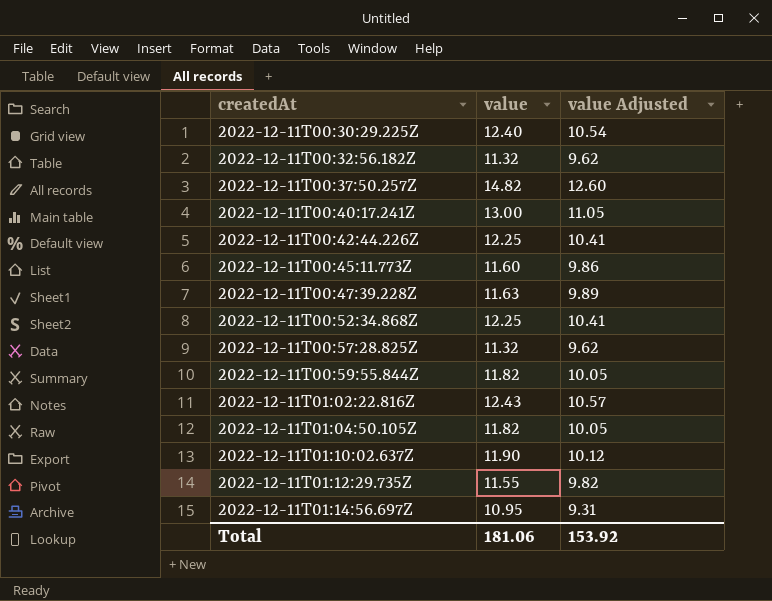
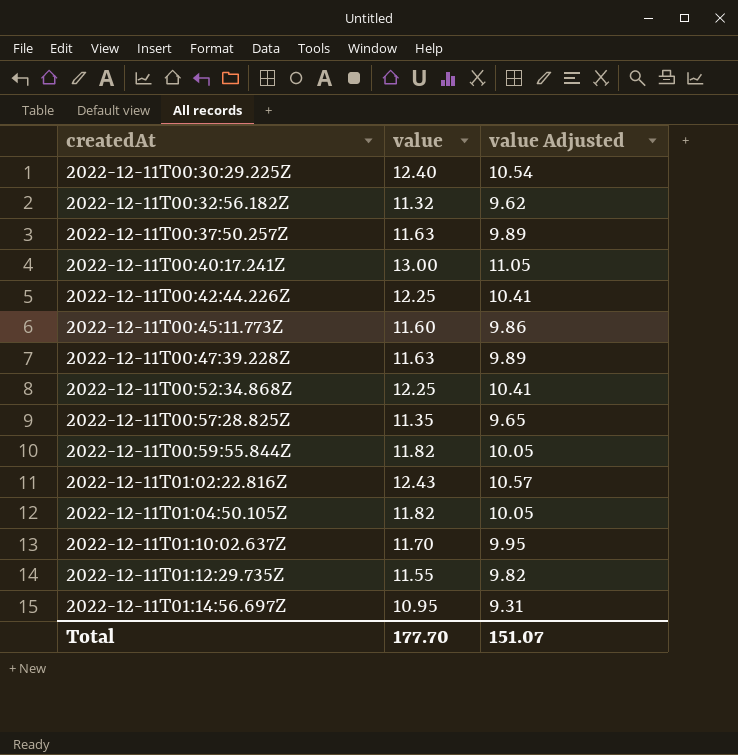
2022-12-11T00:37:50.257Z | value: 14.82 -> 11.63
2022-12-11T00:37:50.257Z | value Adjusted: 12.60 -> 9.89
2022-12-11T00:57:28.825Z | value: 11.32 -> 11.35
2022-12-11T00:57:28.825Z | value Adjusted: 9.62 -> 9.65
2022-12-11T01:10:02.637Z | value: 11.90 -> 11.70
2022-12-11T01:10:02.637Z | value Adjusted: 10.12 -> 9.95
Total | value: 181.06 -> 177.70
Total | value Adjusted: 153.92 -> 151.07

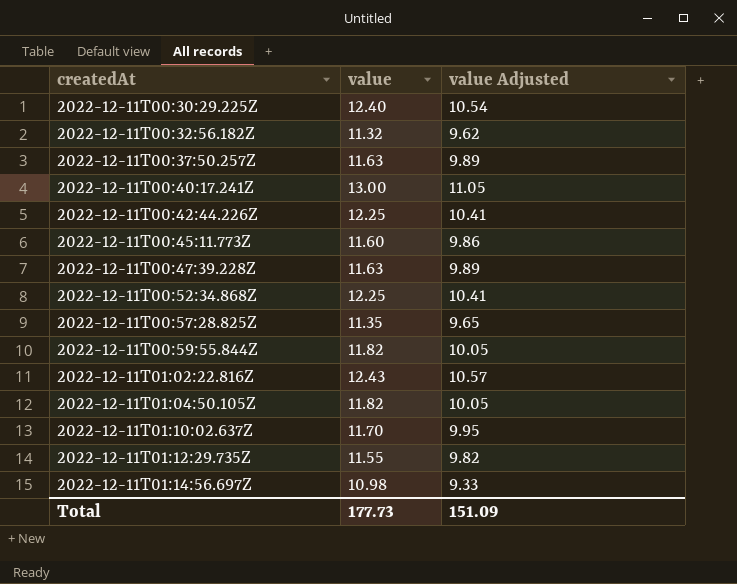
2022-12-11T01:14:56.697Z | value: 10.95 -> 10.98
2022-12-11T01:14:56.697Z | value Adjusted: 9.31 -> 9.33
Total | value: 177.70 -> 177.73
Total | value Adjusted: 151.07 -> 151.09

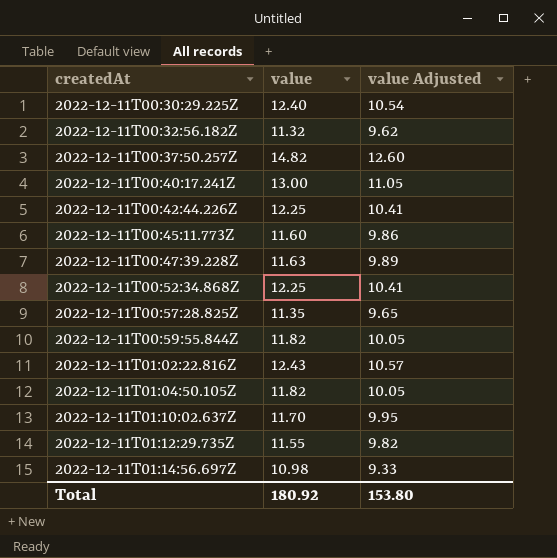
2022-12-11T00:37:50.257Z | value: 11.63 -> 14.82
2022-12-11T00:37:50.257Z | value Adjusted: 9.89 -> 12.60
Total | value: 177.73 -> 180.92
Total | value Adjusted: 151.09 -> 153.80

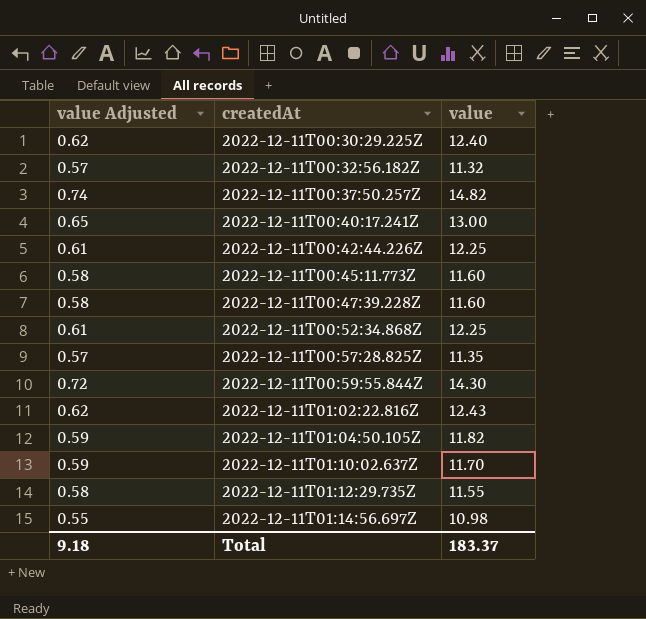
column value Adjusted | formula: [value] * 0.85 -> [value] * 0.05
column value Adjusted | position: 3 -> 1
2022-12-11T00:47:39.228Z | value: 11.63 -> 11.60
2022-12-11T00:59:55.844Z | value: 11.82 -> 14.30
Total | value Adjusted: 153.80 -> 9.18
Total | value: 180.92 -> 183.37

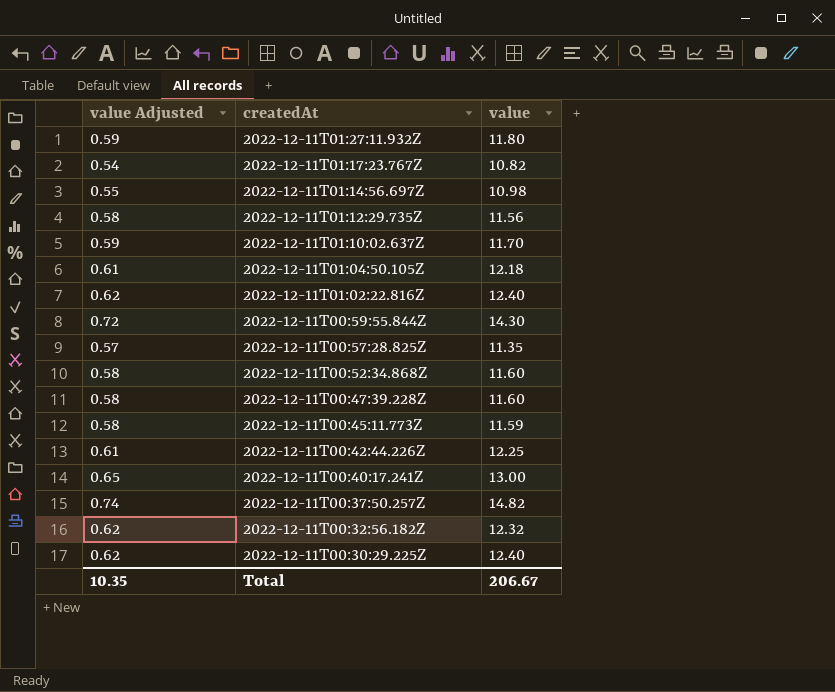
row order: createdAt ascending -> createdAt descending
row 2022-12-11T01:27:11.932Z: none -> 0.59 | 11.80
row 2022-12-11T01:17:23.767Z: none -> 0.54 | 10.82
2022-12-11T01:12:29.735Z | value: 11.55 -> 11.56
2022-12-11T01:04:50.105Z | value Adjusted: 0.59 -> 0.61
2022-12-11T01:04:50.105Z | value: 11.82 -> 12.18
2022-12-11T01:02:22.816Z | value: 12.43 -> 12.40
2022-12-11T00:52:34.868Z | value Adjusted: 0.61 -> 0.58
2022-12-11T00:52:34.868Z | value: 12.25 -> 11.60
2022-12-11T00:45:11.773Z | value: 11.60 -> 11.59
2022-12-11T00:32:56.182Z | value Adjusted: 0.57 -> 0.62
2022-12-11T00:32:56.182Z | value: 11.32 -> 12.32
Total | value Adjusted: 9.18 -> 10.35
Total | value: 183.37 -> 206.67

